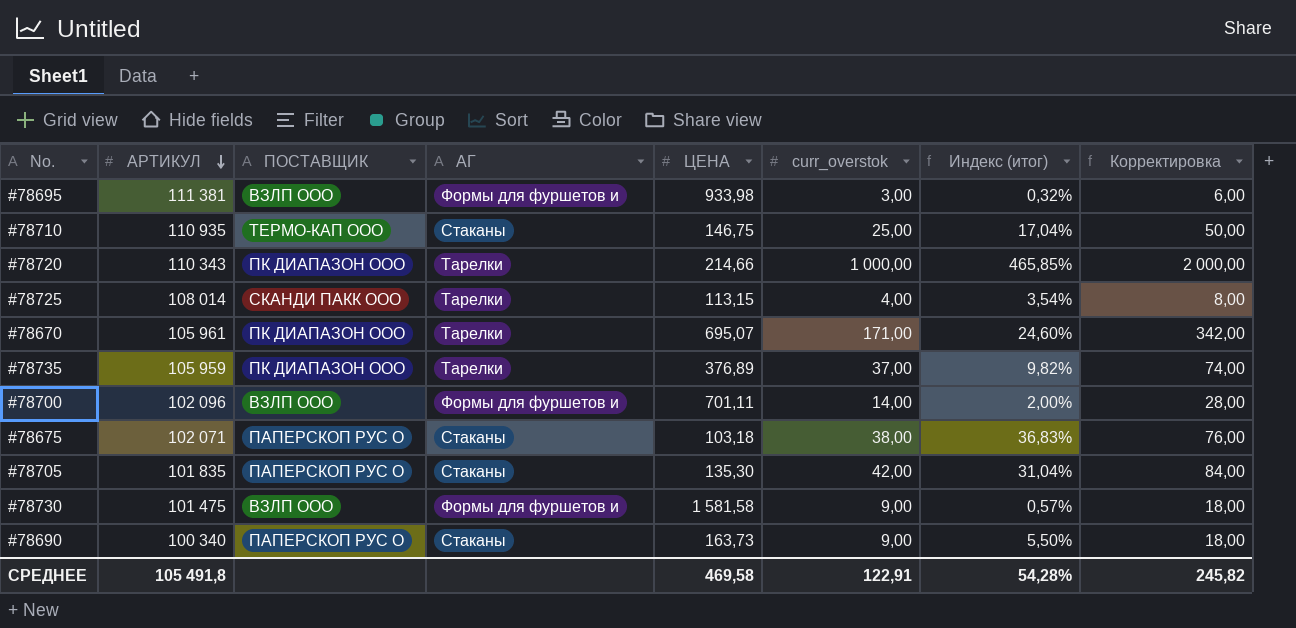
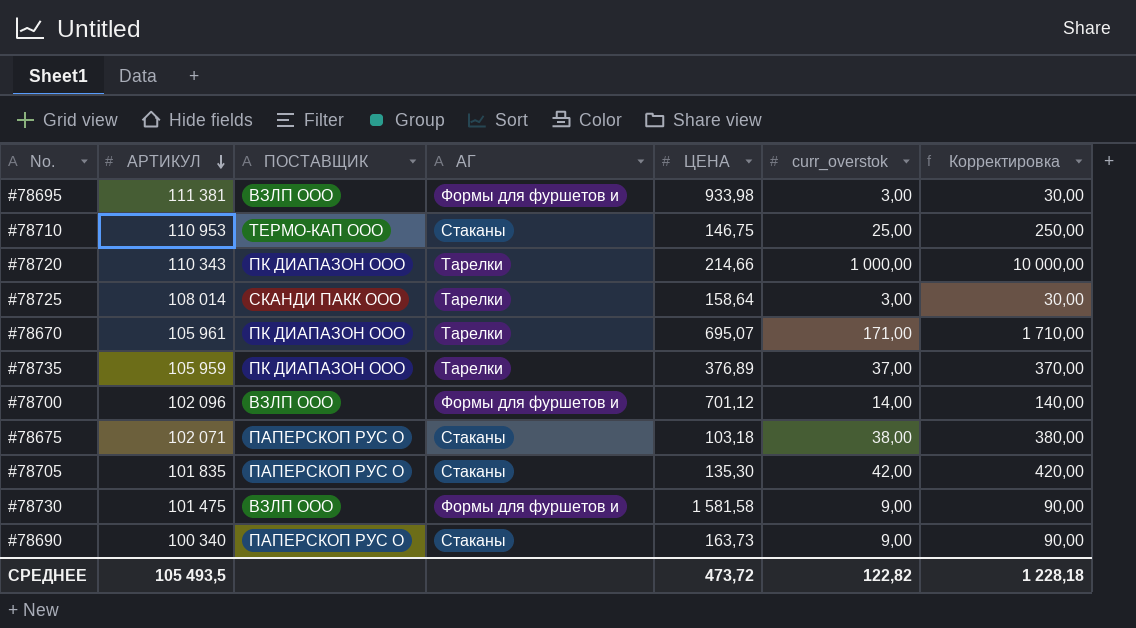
column Индекс (итог) | formula: [curr_overstok] / [ЦЕНА] -> none
column Корректировка | formula: [curr_overstok] * 2 -> [curr_overstok] * 10
#78710 | АРТИКУЛ: 110 935 -> 110 953
#78725 | ЦЕНА: 113,15 -> 158,64
#78725 | curr_overstok: 4,00 -> 3,00
#78700 | ЦЕНА: 701,11 -> 701,12
СРЕДНЕЕ | АРТИКУЛ: 105 491,8 -> 105 493,5
СРЕДНЕЕ | ЦЕНА: 469,58 -> 473,72
СРЕДНЕЕ | curr_overstok: 122,91 -> 122,82
СРЕДНЕЕ | Корректировка: 245,82 -> 1 228,18

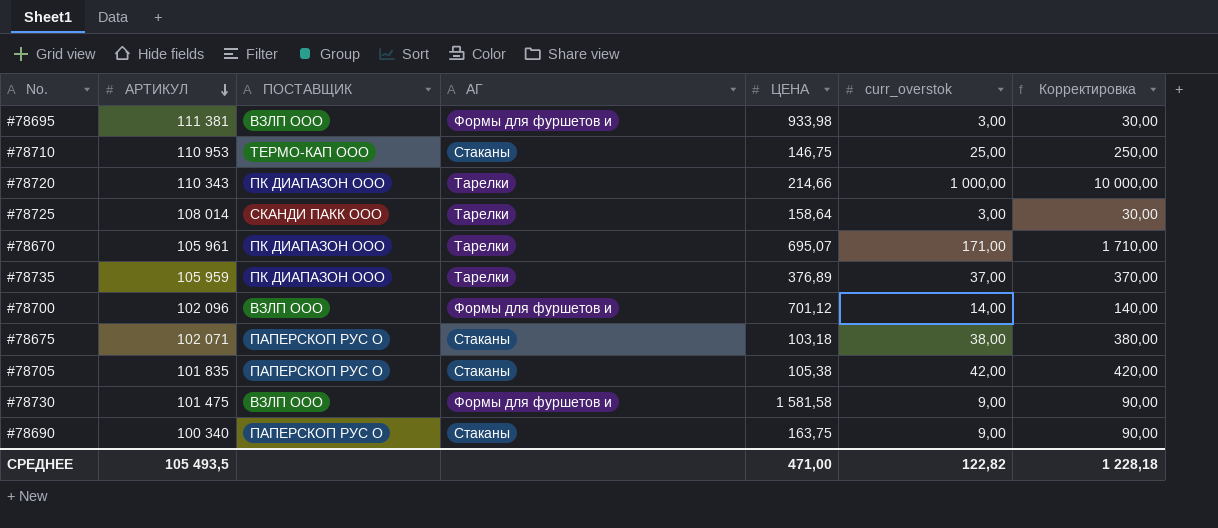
#78705 | ЦЕНА: 135,30 -> 105,38
#78690 | ЦЕНА: 163,73 -> 163,75
СРЕДНЕЕ | ЦЕНА: 473,72 -> 471,00

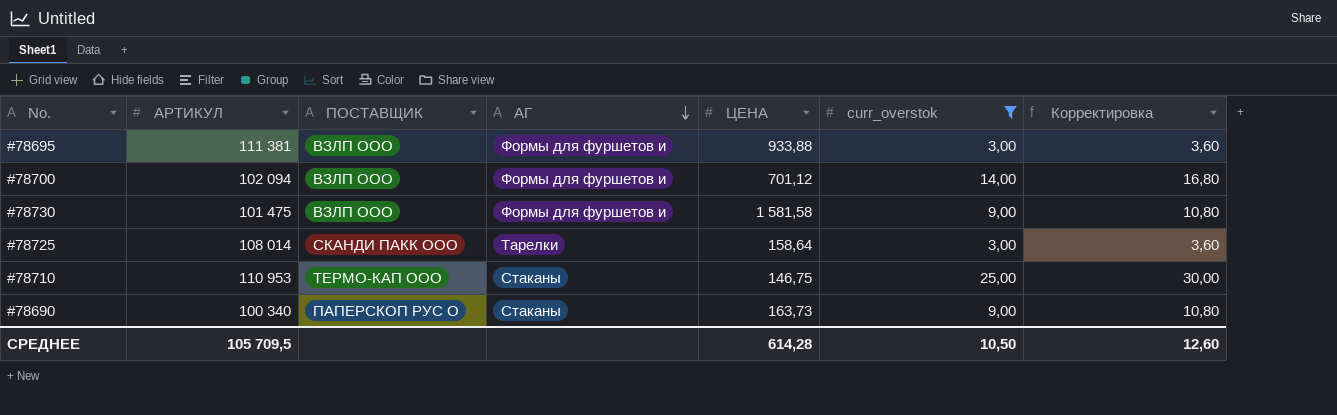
filter: none -> curr_overstok <= 25,00
row order: АРТИКУЛ descending -> АГ descending
column Корректировка | formula: [curr_overstok] * 10 -> [curr_overstok] * 1,2
#78695 | ЦЕНА: 933,98 -> 933,88
#78700 | АРТИКУЛ: 102 096 -> 102 094
#78690 | ЦЕНА: 163,75 -> 163,73
СРЕДНЕЕ | АРТИКУЛ: 105 493,5 -> 105 709,5
СРЕДНЕЕ | ЦЕНА: 471,00 -> 614,28
СРЕДНЕЕ | curr_overstok: 122,82 -> 10,50
СРЕДНЕЕ | Корректировка: 1 228,18 -> 12,60

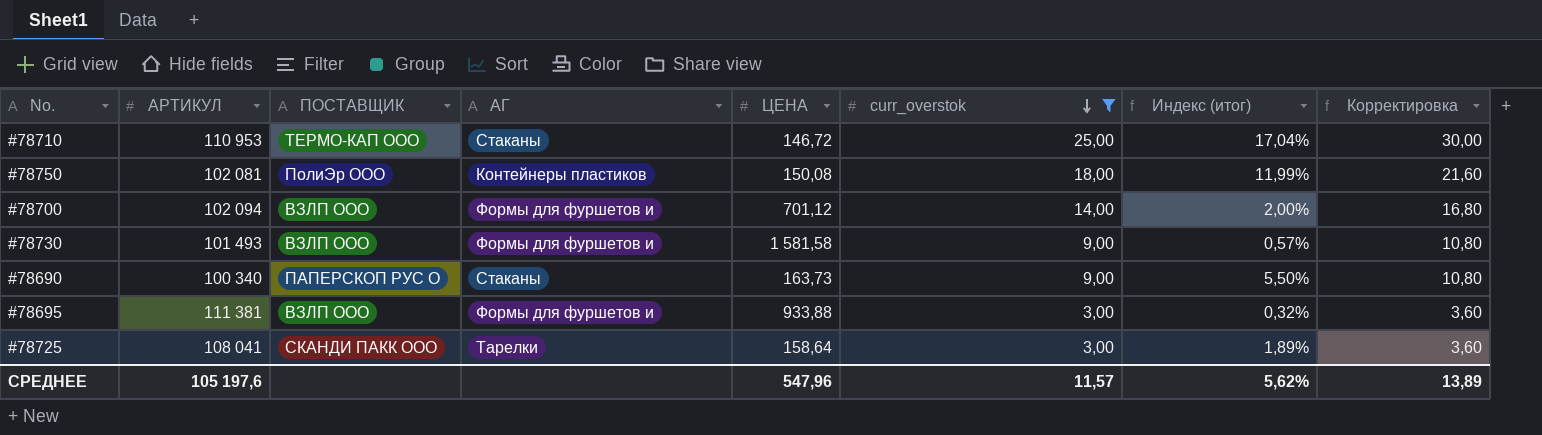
row order: АГ descending -> curr_overstok descending
column Индекс (итог) | formula: none -> [curr_overstok] / [ЦЕНА]
#78710 | ЦЕНА: 146,75 -> 146,72
row #78750: none -> 102 081 | ПолиЭр ООО | Контейнеры пластиков | 150,08 | 18,00 | 11,99% | 21,60
#78730 | АРТИКУЛ: 101 475 -> 101 493
#78725 | АРТИКУЛ: 108 014 -> 108 041
СРЕДНЕЕ | АРТИКУЛ: 105 709,5 -> 105 197,6
СРЕДНЕЕ | ЦЕНА: 614,28 -> 547,96
СРЕДНЕЕ | curr_overstok: 10,50 -> 11,57
СРЕДНЕЕ | Корректировка: 12,60 -> 13,89

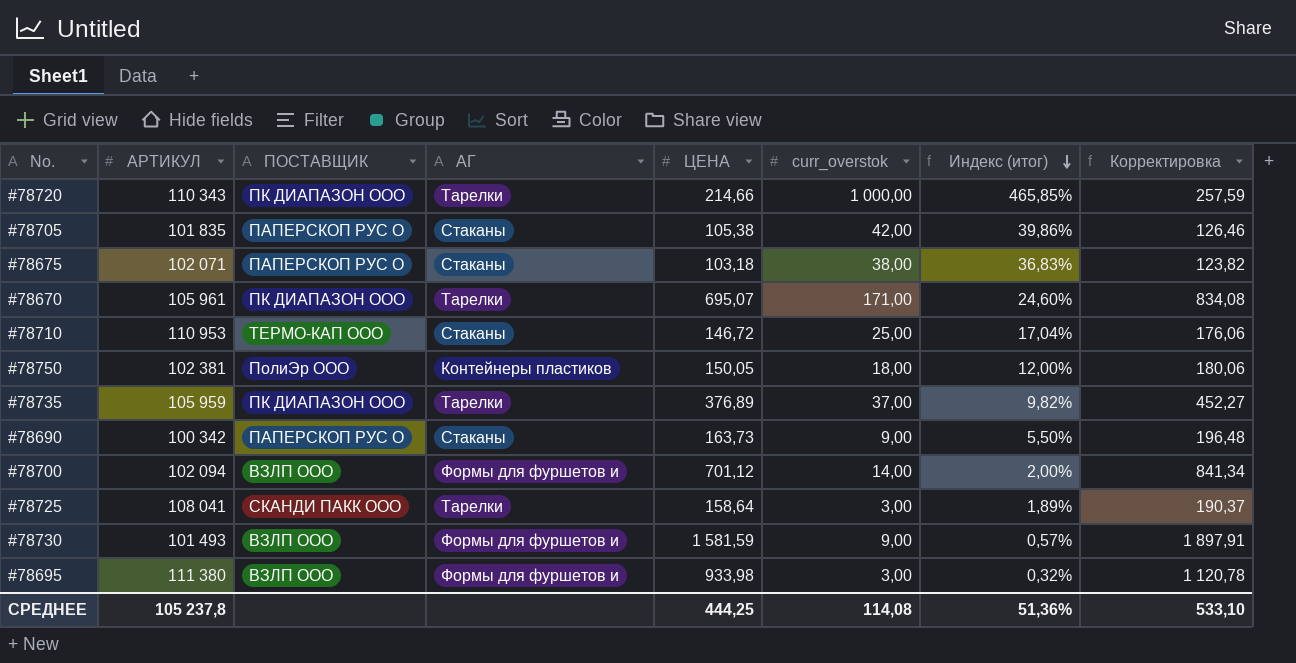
filter: curr_overstok <= 25,00 -> none
row order: curr_overstok descending -> Индекс (итог) descending
column Корректировка | formula: [curr_overstok] * 1,2 -> [ЦЕНА] * 1,2
#78750 | АРТИКУЛ: 102 081 -> 102 381
#78750 | ЦЕНА: 150,08 -> 150,05
#78750 | Индекс (итог): 11,99% -> 12,00%
#78690 | АРТИКУЛ: 100 340 -> 100 342
#78730 | ЦЕНА: 1 581,58 -> 1 581,59
#78695 | АРТИКУЛ: 111 381 -> 111 380
#78695 | ЦЕНА: 933,88 -> 933,98
СРЕДНЕЕ | АРТИКУЛ: 105 197,6 -> 105 237,8
СРЕДНЕЕ | ЦЕНА: 547,96 -> 444,25
СРЕДНЕЕ | curr_overstok: 11,57 -> 114,08
СРЕДНЕЕ | Индекс (итог): 5,62% -> 51,36%
СРЕДНЕЕ | Корректировка: 13,89 -> 533,10

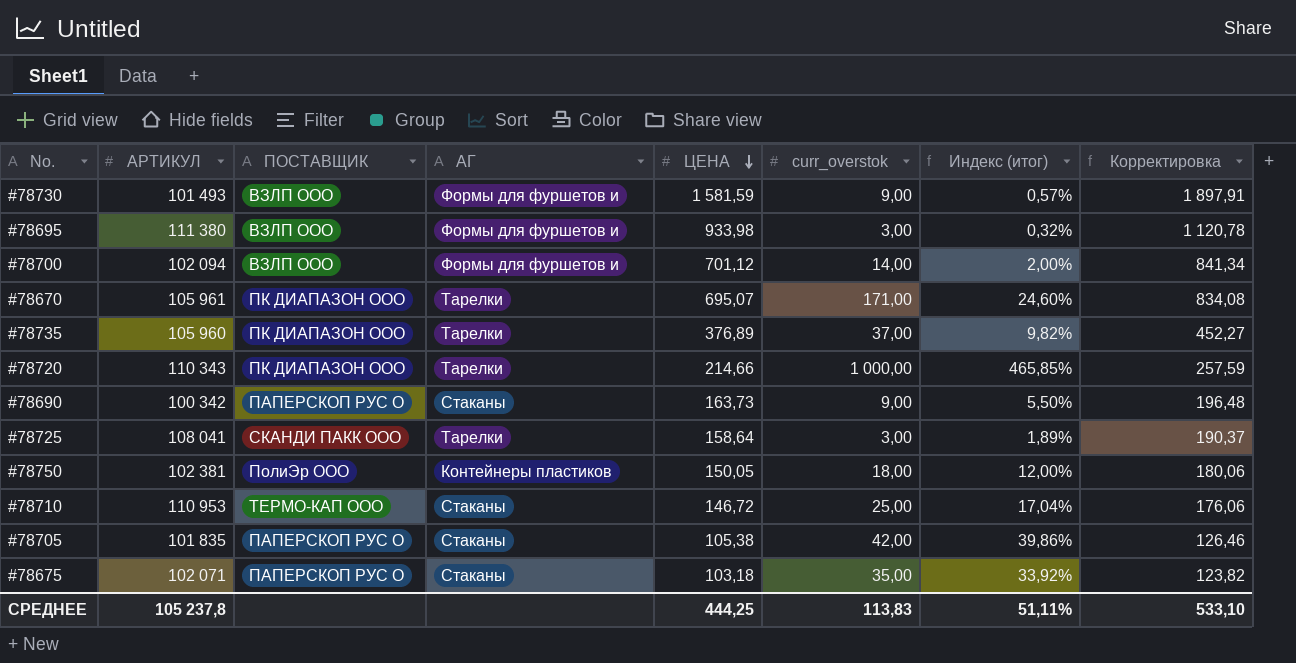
row order: Индекс (итог) descending -> ЦЕНА descending
#78735 | АРТИКУЛ: 105 959 -> 105 960
#78675 | curr_overstok: 38,00 -> 35,00
#78675 | Индекс (итог): 36,83% -> 33,92%
СРЕДНЕЕ | curr_overstok: 114,08 -> 113,83
СРЕДНЕЕ | Индекс (итог): 51,36% -> 51,11%

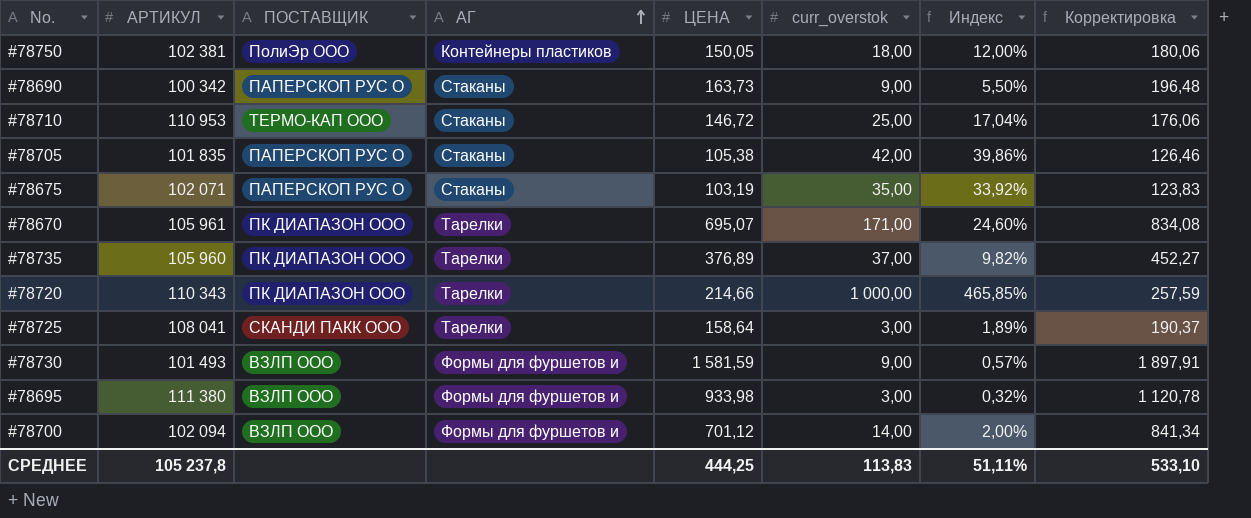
row order: ЦЕНА descending -> АГ ascending
column name: Индекс (итог) -> Индекс
#78675 | ЦЕНА: 103,18 -> 103,19
#78675 | Корректировка: 123,82 -> 123,83

